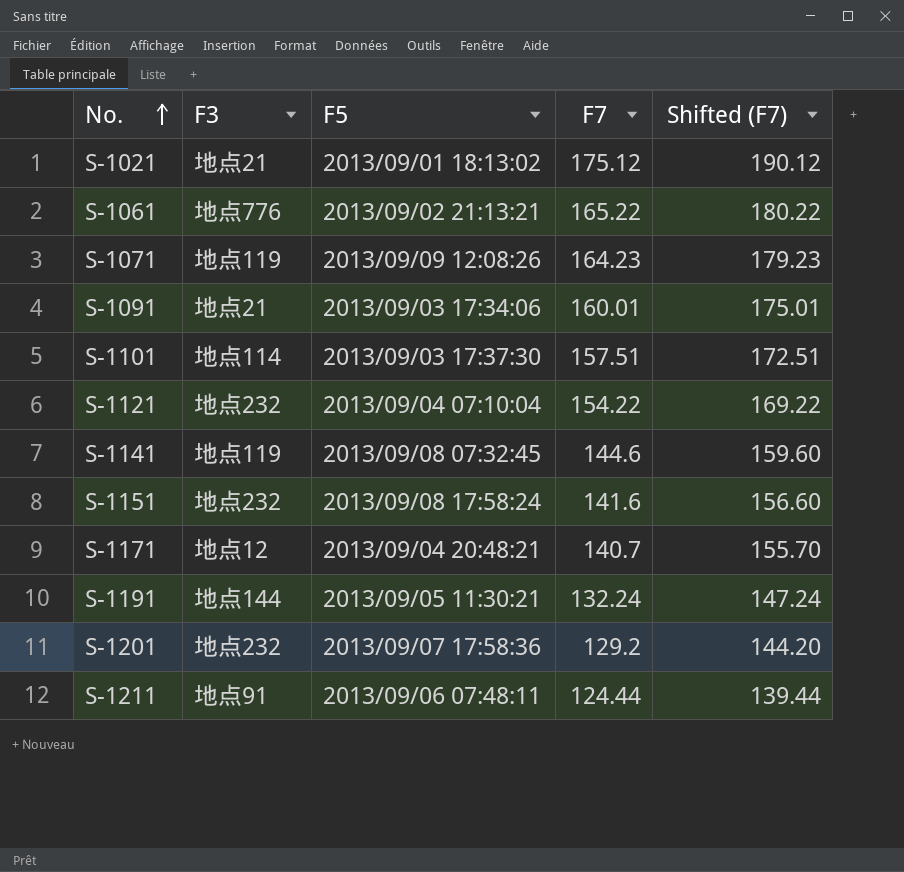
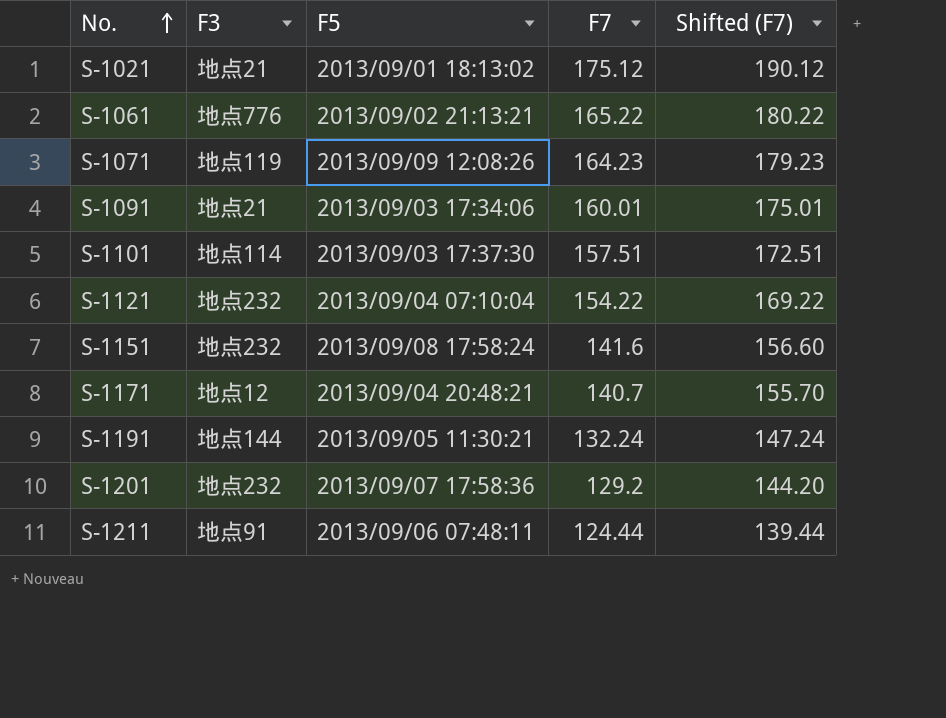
row S-1141: 地点119 | 2013/09/08 07:32:45 | 144.6 | 159.60 -> none

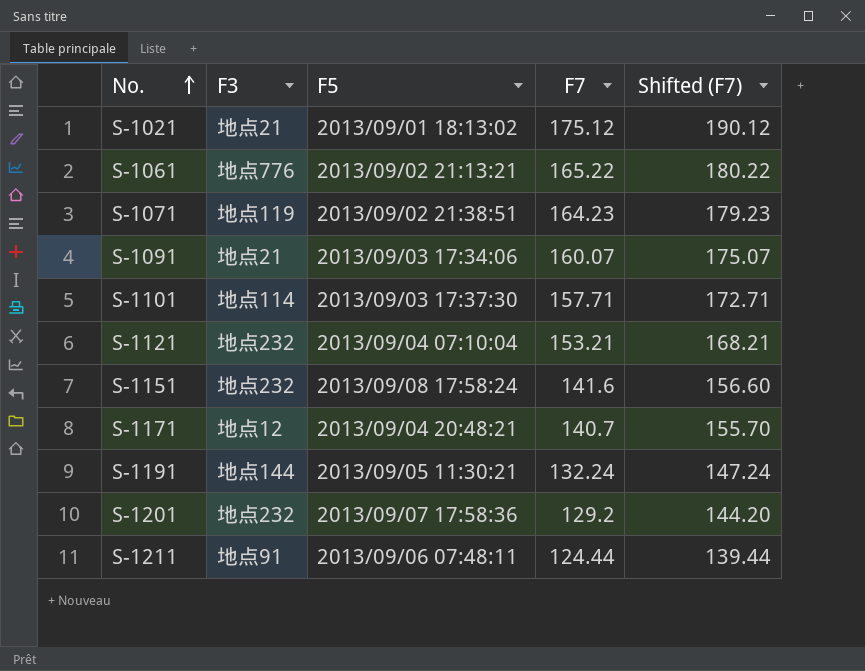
S-1071 | F5: 2013/09/09 12:08:26 -> 2013/09/02 21:38:51
S-1091 | F7: 160.01 -> 160.07
S-1091 | Shifted (F7): 175.01 -> 175.07
S-1101 | F7: 157.51 -> 157.71
S-1101 | Shifted (F7): 172.51 -> 172.71
S-1121 | F7: 154.22 -> 153.21
S-1121 | Shifted (F7): 169.22 -> 168.21

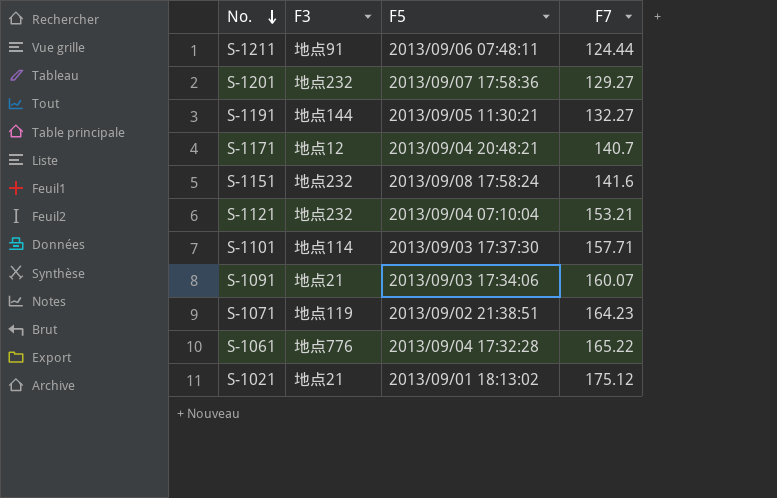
row order: No. ascending -> No. descending
column Shifted (F7) | formula: [F7] + 15 -> none
S-1201 | F7: 129.2 -> 129.27
S-1191 | F7: 132.24 -> 132.27
S-1061 | F5: 2013/09/02 21:13:21 -> 2013/09/04 17:32:28

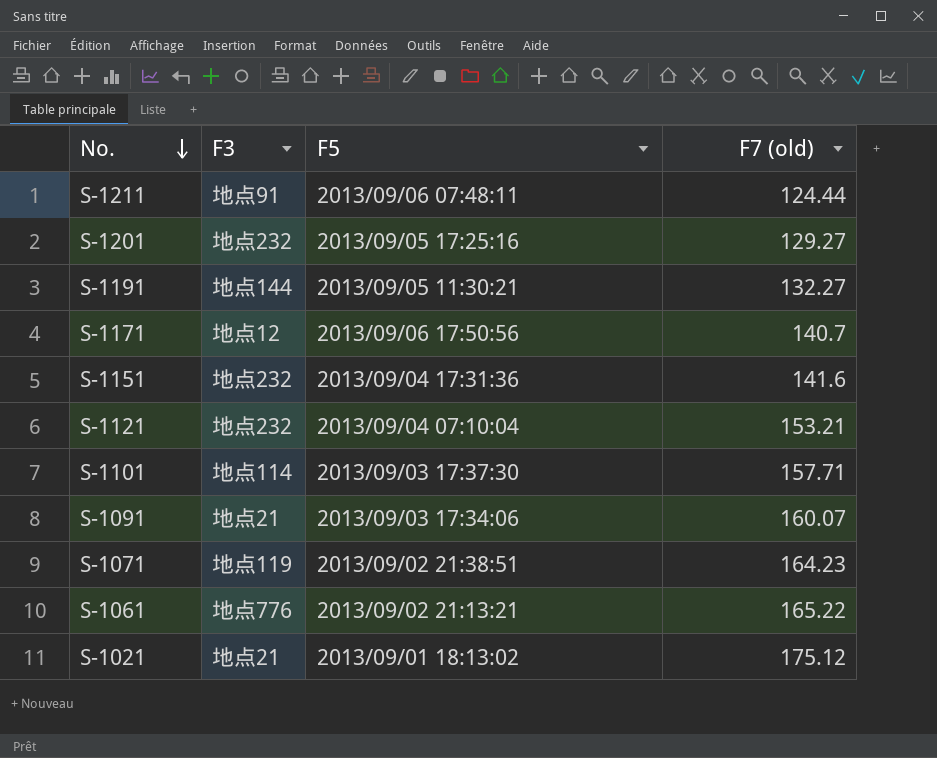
column name: F7 -> F7 (old)
S-1201 | F5: 2013/09/07 17:58:36 -> 2013/09/05 17:25:16
S-1171 | F5: 2013/09/04 20:48:21 -> 2013/09/06 17:50:56
S-1151 | F5: 2013/09/08 17:58:24 -> 2013/09/04 17:31:36
S-1061 | F5: 2013/09/04 17:32:28 -> 2013/09/02 21:13:21

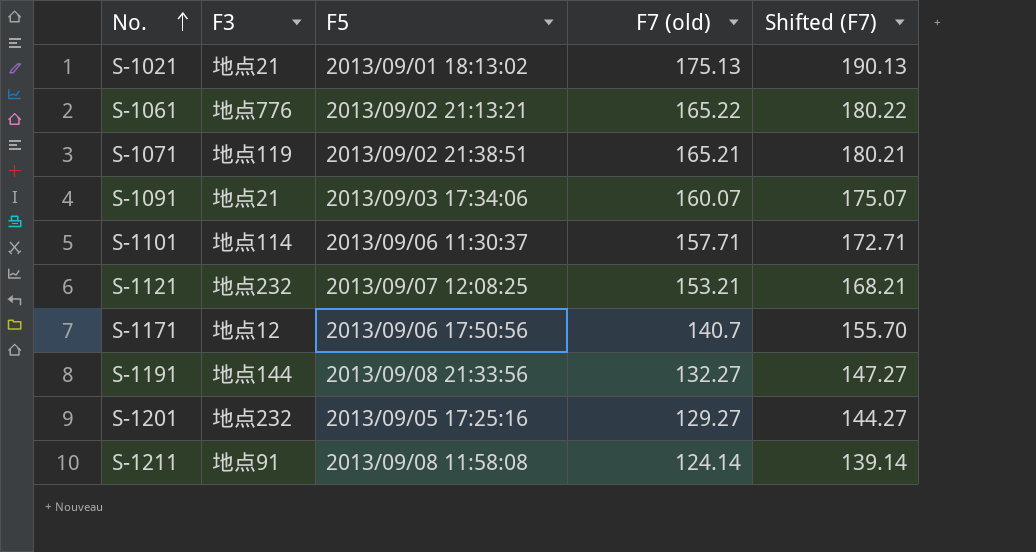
row order: No. descending -> No. ascending
column Shifted (F7) | formula: none -> [F7 (old)] + 15
row S-1151: 地点232 | 2013/09/04 17:31:36 | 141.6 -> none
S-1021 | F7 (old): 175.12 -> 175.13
S-1071 | F7 (old): 164.23 -> 165.21
S-1101 | F5: 2013/09/03 17:37:30 -> 2013/09/06 11:30:37
S-1121 | F5: 2013/09/04 07:10:04 -> 2013/09/07 12:08:25
S-1191 | F5: 2013/09/05 11:30:21 -> 2013/09/08 21:33:56
S-1211 | F5: 2013/09/06 07:48:11 -> 2013/09/08 11:58:08
S-1211 | F7 (old): 124.44 -> 124.14

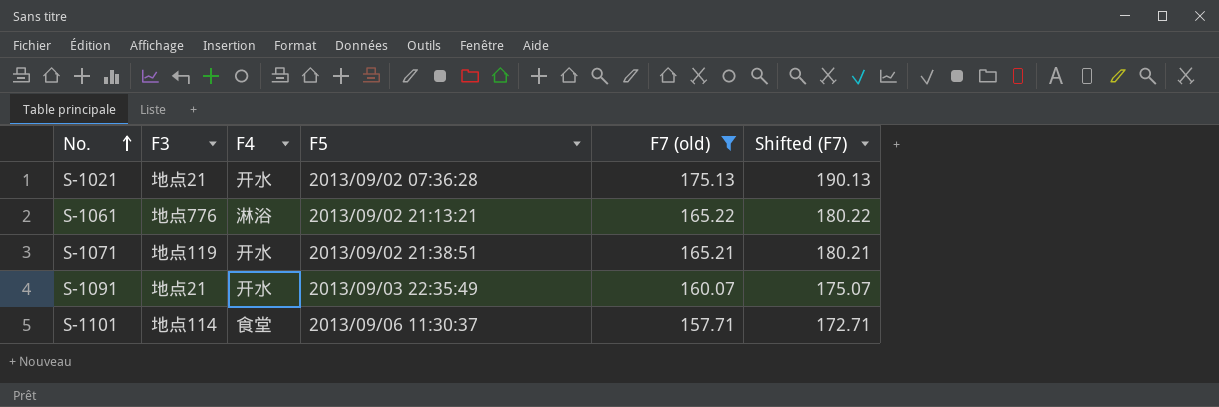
filter: none -> F7 (old) >= 157.71
column F4 | position: none -> 3
S-1021 | F5: 2013/09/01 18:13:02 -> 2013/09/02 07:36:28
S-1091 | F5: 2013/09/03 17:34:06 -> 2013/09/03 22:35:49

